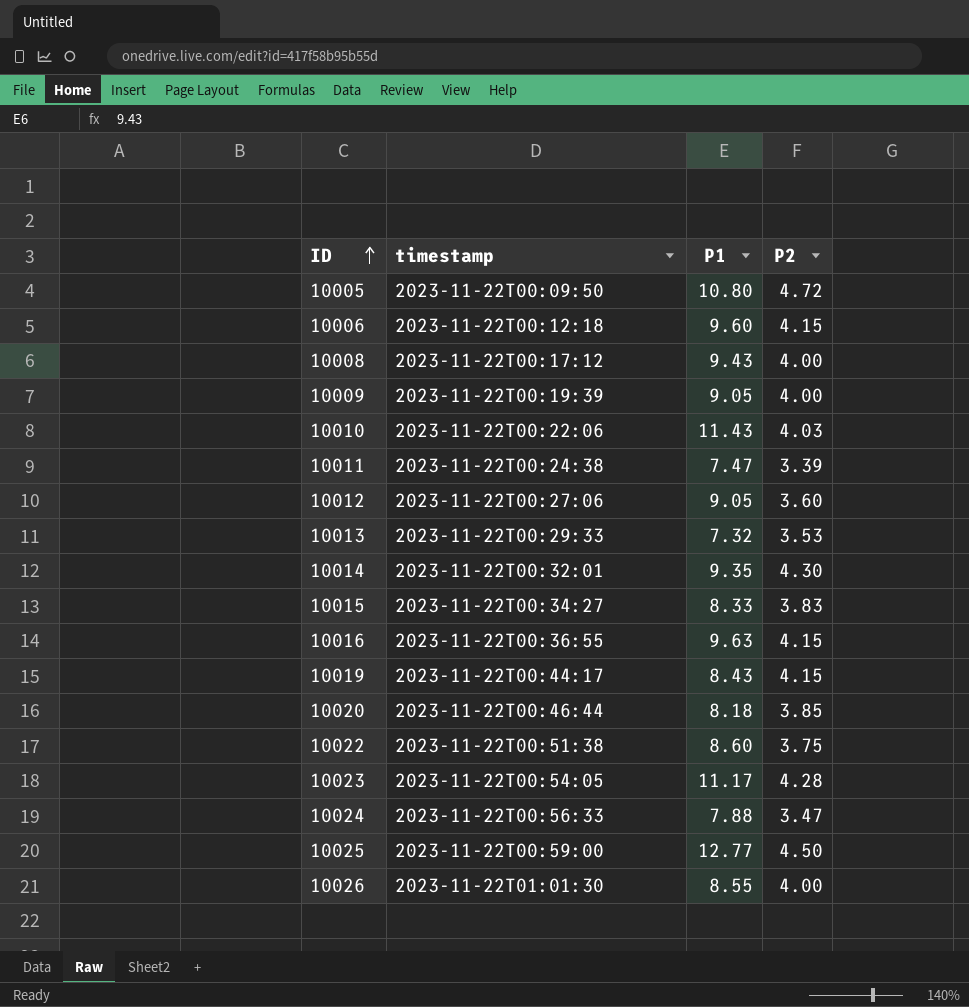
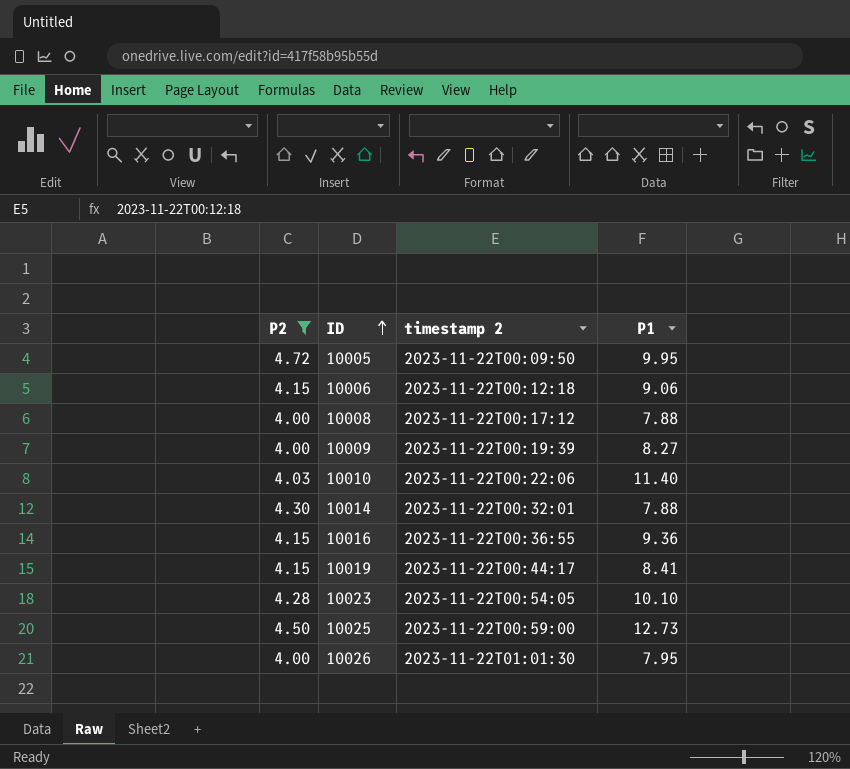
filter: none -> P2 >= 4.00
column P2 | position: 4 -> 1
column name: timestamp -> timestamp 2
10005 | P1: 10.80 -> 9.95
10006 | P1: 9.60 -> 9.06
10008 | P1: 9.43 -> 7.88
10009 | P1: 9.05 -> 8.27
10010 | P1: 11.43 -> 11.40
10014 | P1: 9.35 -> 7.88
10016 | P1: 9.63 -> 9.36
10019 | P1: 8.43 -> 8.41
10023 | P1: 11.17 -> 10.10
10025 | P1: 12.77 -> 12.73
10026 | P1: 8.55 -> 7.95

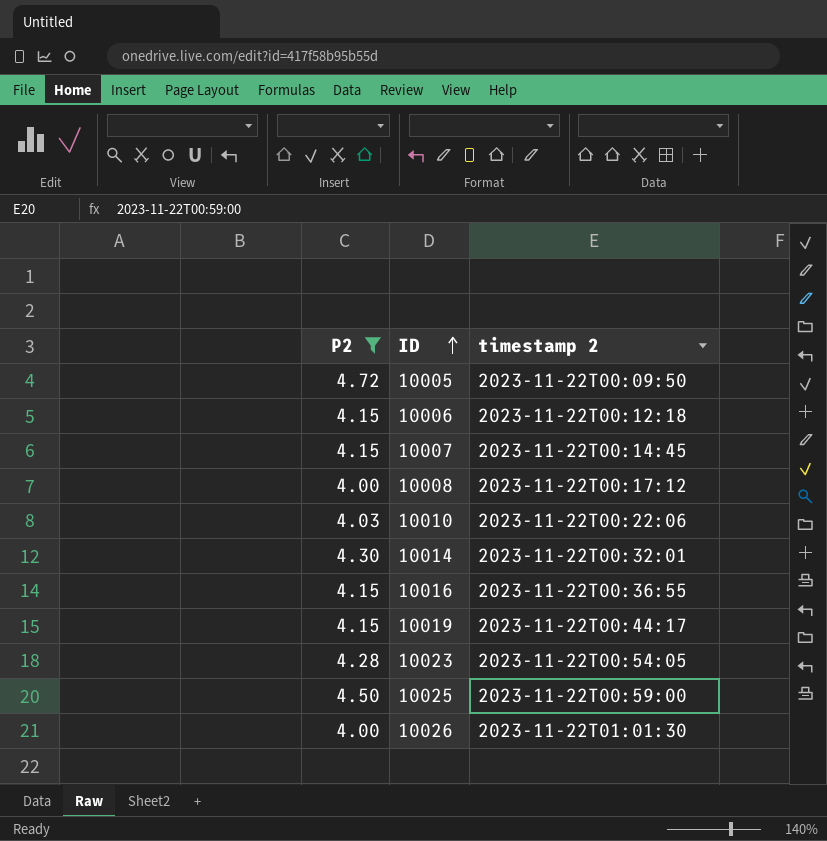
column P1 | position: 4 -> none
row 10009: 4.00 | 2023-11-22T00:19:39 | 8.27 -> none
row 10007: none -> 4.15 | 2023-11-22T00:14:45

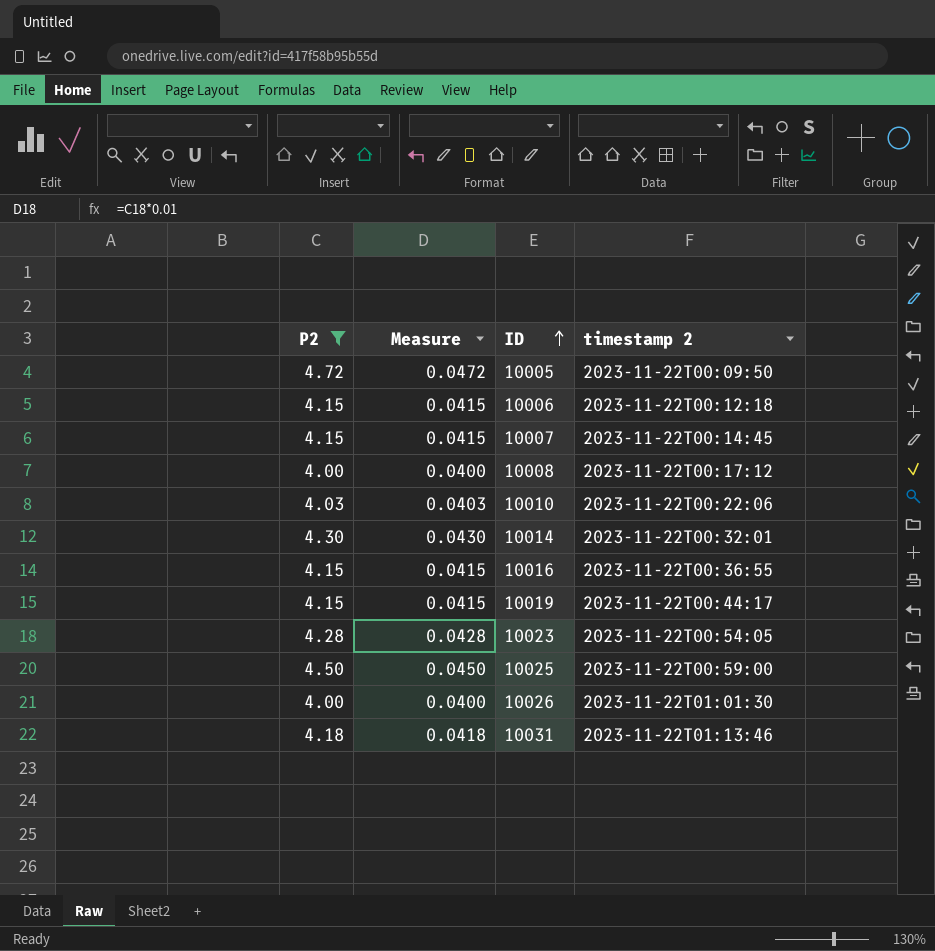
column Measure | formula: none -> [P2] * 0.01
row 10031: none -> 4.18 | 0.0418 | 2023-11-22T01:13:46

